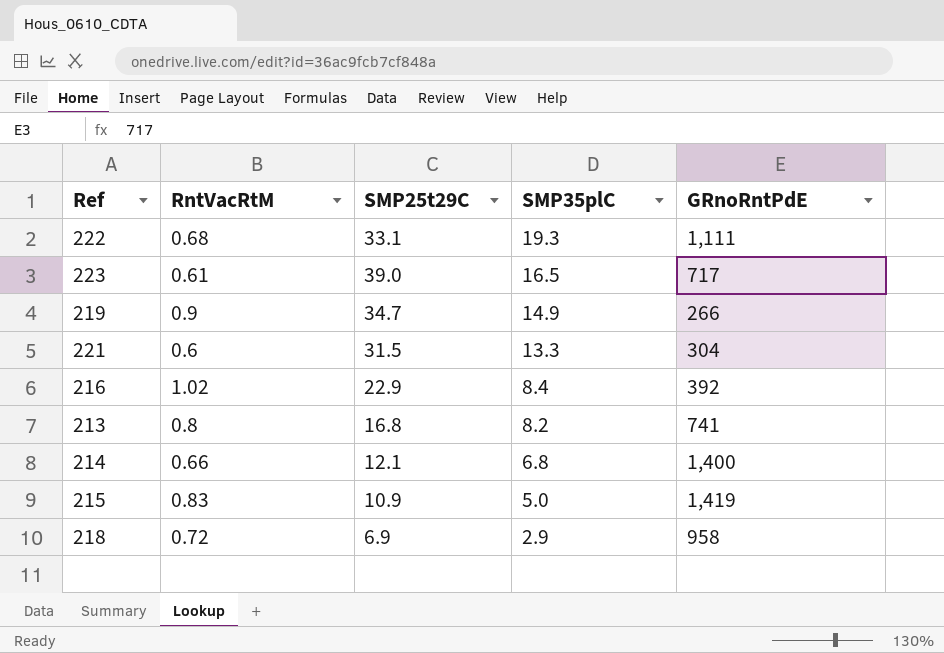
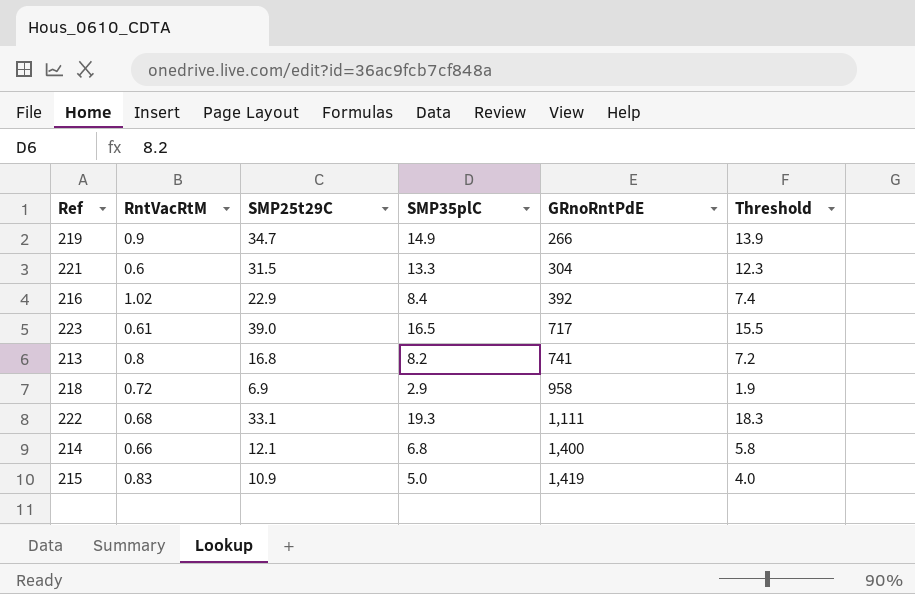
row order: SMP35plC descending -> GRnoRntPdE ascending
column Threshold | formula: none -> [SMP35plC] - 1

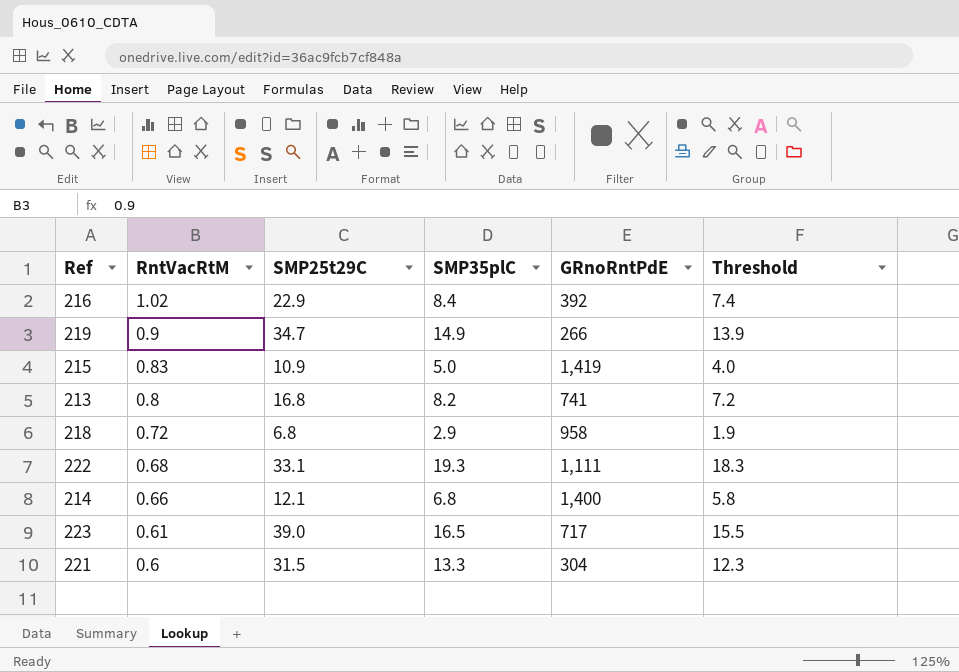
row order: GRnoRntPdE ascending -> RntVacRtM descending
218 | SMP25t29C: 6.9 -> 6.8

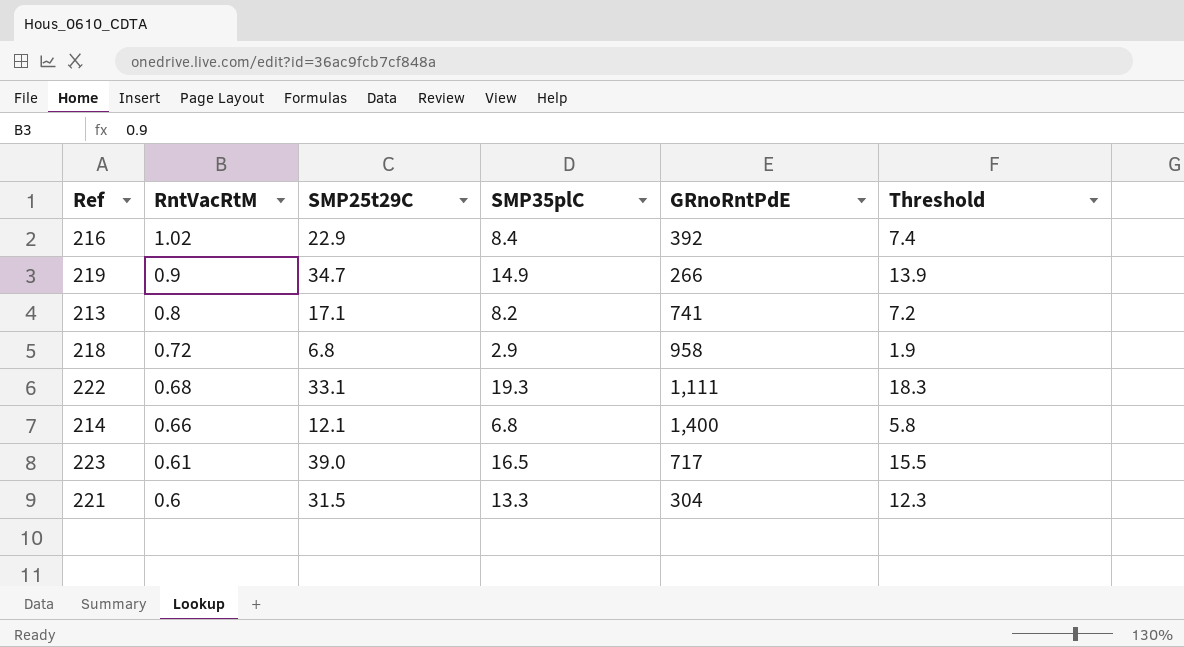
row 215: 0.83 | 10.9 | 5.0 | 1,419 | 4.0 -> none
213 | SMP25t29C: 16.8 -> 17.1

